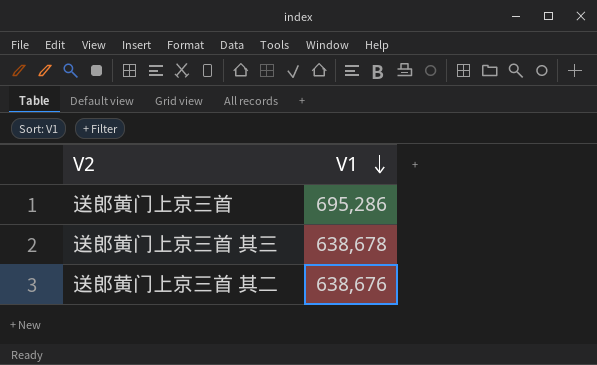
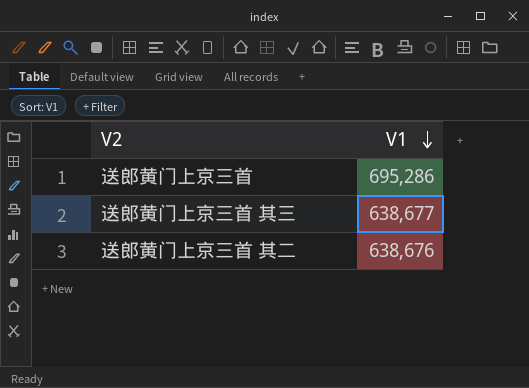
送郎黄门上京三首 其三 | V1: 638,678 -> 638,677

